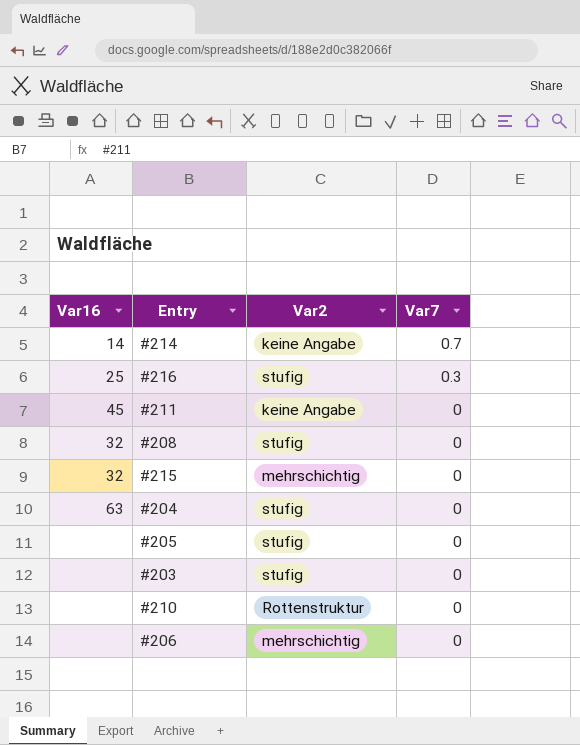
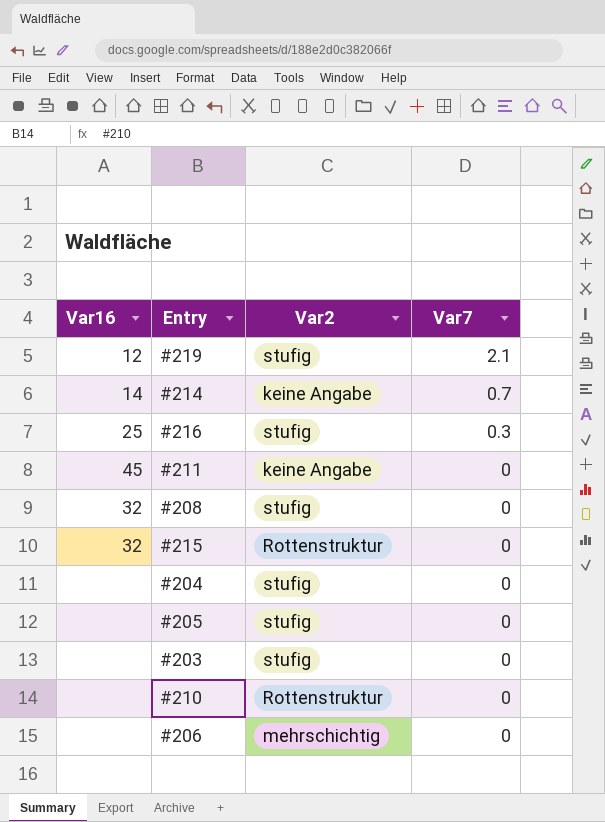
row #219: none -> 12 | stufig | 2.1
#215 | Var2: mehrschichtig -> Rottenstruktur
#204 | Var16: 63 -> none

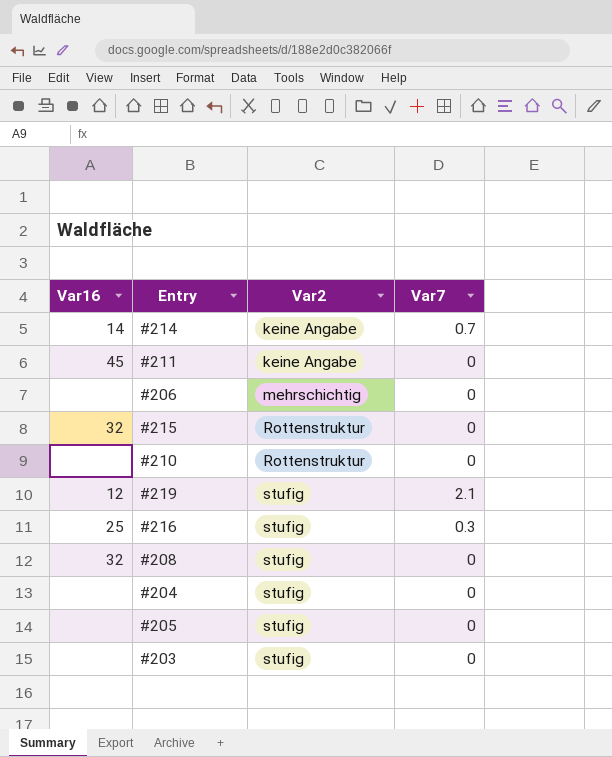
row order: Var7 descending -> Var2 ascending

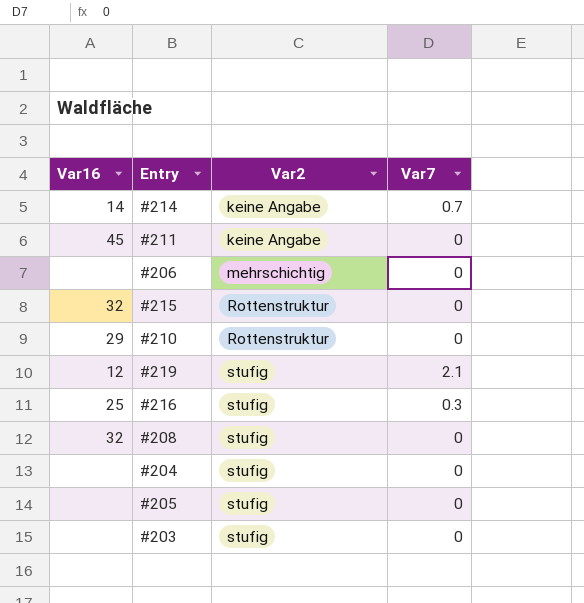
#210 | Var16: none -> 29

